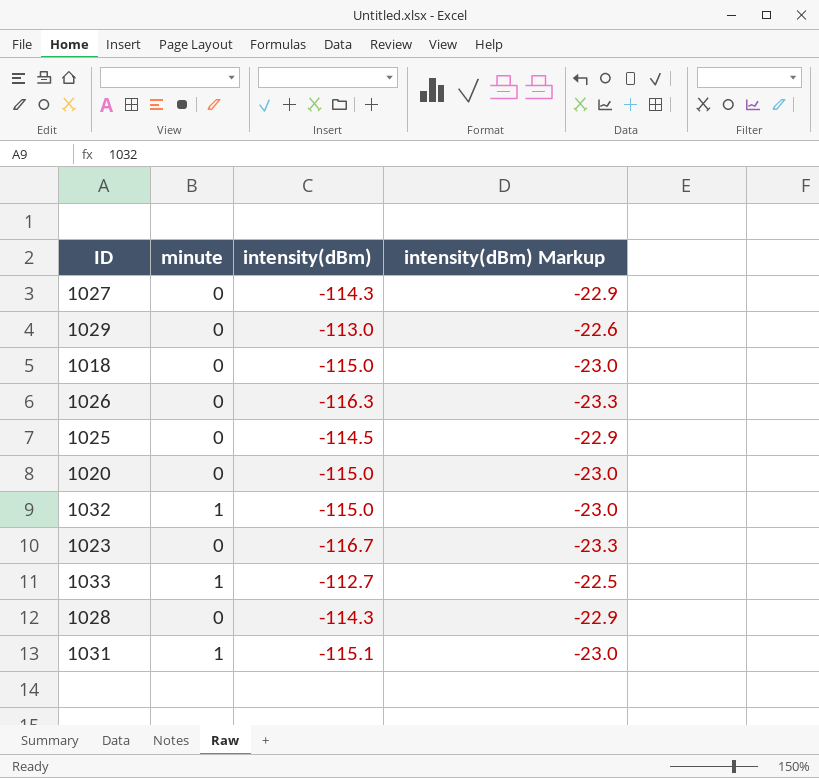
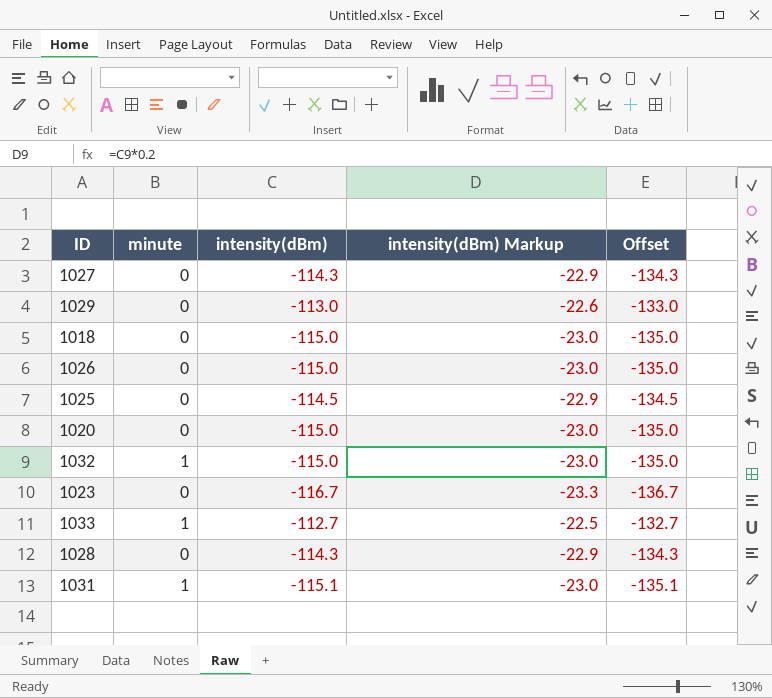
column Offset | formula: none -> [intensity(dBm)] - 20
1026 | intensity(dBm): -116.3 -> -115.0
1026 | intensity(dBm) Markup: -23.3 -> -23.0

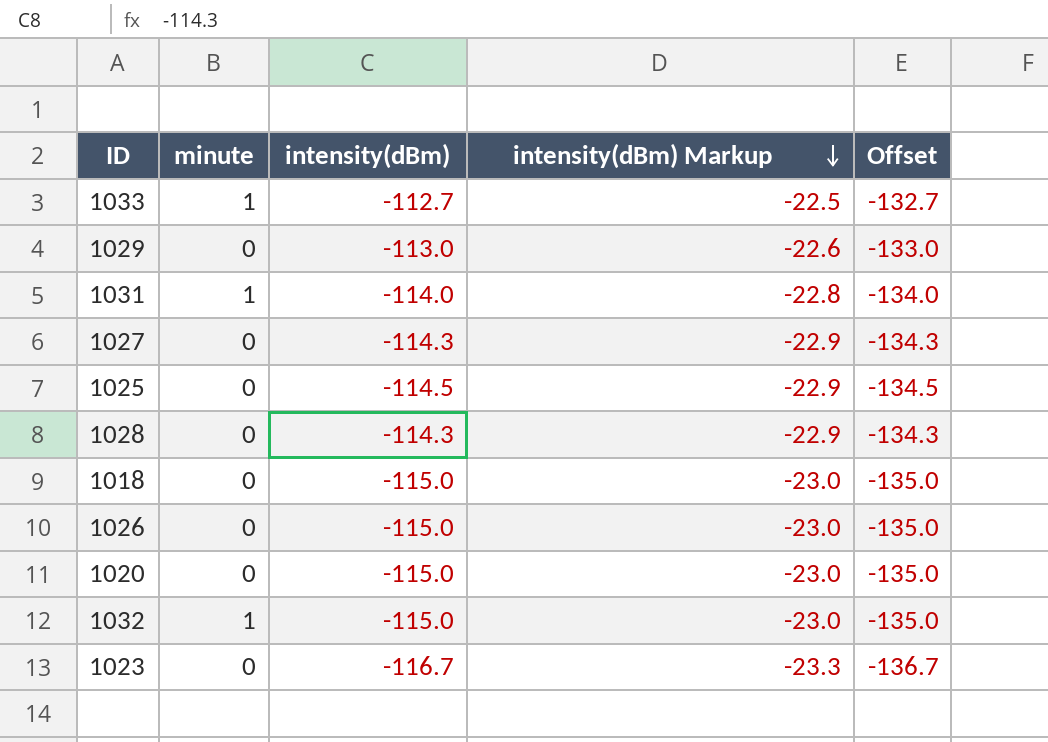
row order: none -> intensity(dBm) Markup descending
1031 | intensity(dBm): -115.1 -> -114.0
1031 | intensity(dBm) Markup: -23.0 -> -22.8
1031 | Offset: -135.1 -> -134.0

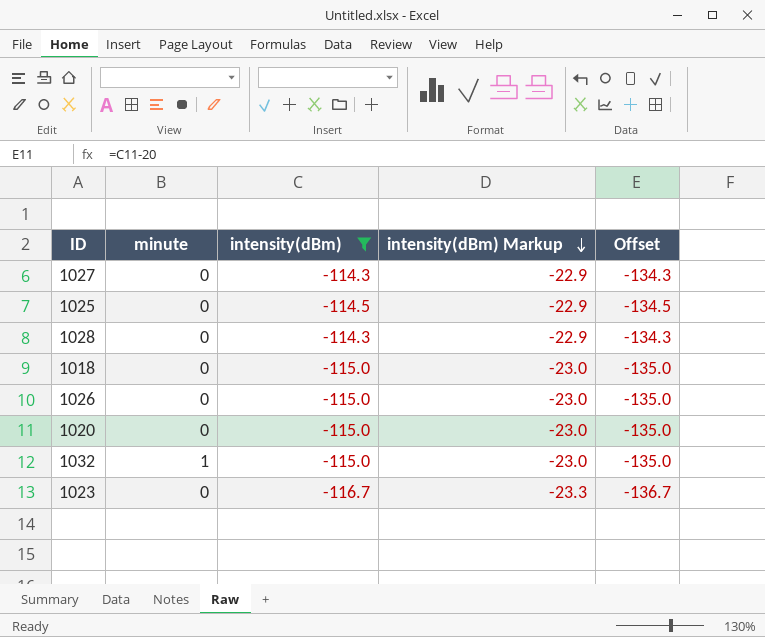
filter: none -> intensity(dBm) <= -114.3

